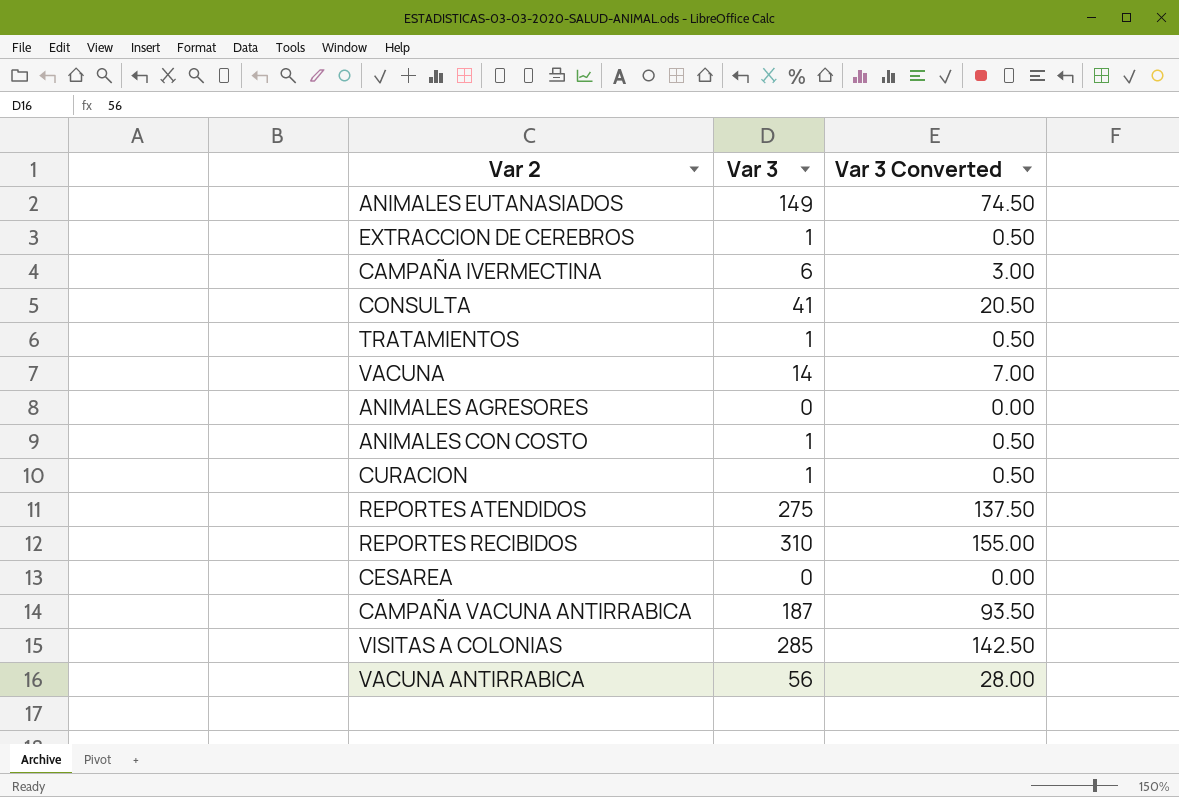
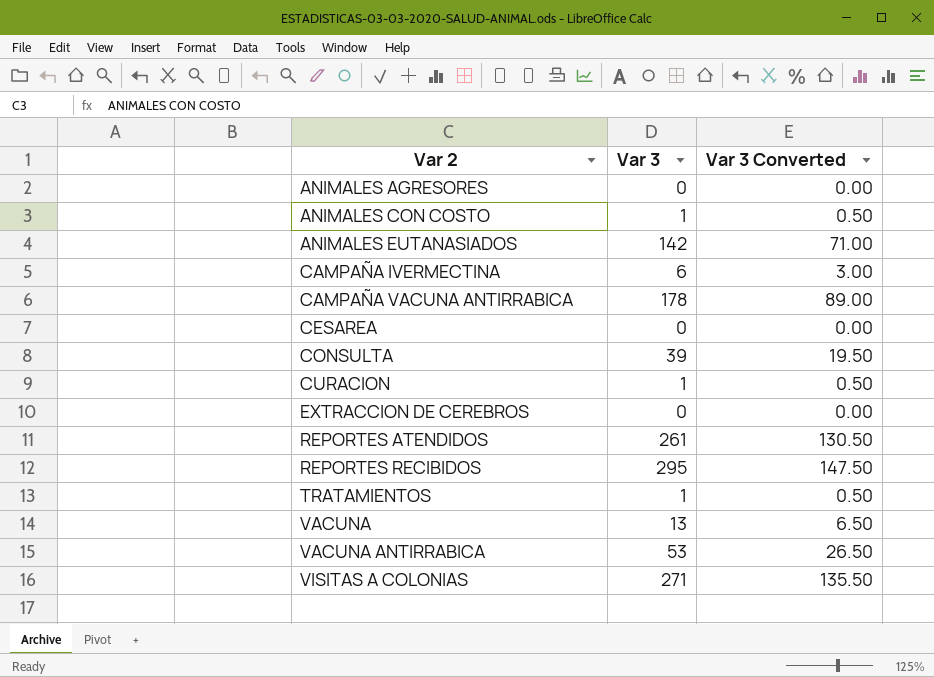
row order: none -> Var 2 ascending
ANIMALES EUTANASIADOS | Var 3: 149 -> 142
ANIMALES EUTANASIADOS | Var 3 Converted: 74.50 -> 71.00
CAMPAÑA VACUNA ANTIRRABICA | Var 3: 187 -> 178
CAMPAÑA VACUNA ANTIRRABICA | Var 3 Converted: 93.50 -> 89.00
CONSULTA | Var 3: 41 -> 39
CONSULTA | Var 3 Converted: 20.50 -> 19.50
EXTRACCION DE CEREBROS | Var 3: 1 -> 0
EXTRACCION DE CEREBROS | Var 3 Converted: 0.50 -> 0.00
REPORTES ATENDIDOS | Var 3: 275 -> 261
REPORTES ATENDIDOS | Var 3 Converted: 137.50 -> 130.50
REPORTES RECIBIDOS | Var 3: 310 -> 295
REPORTES RECIBIDOS | Var 3 Converted: 155.00 -> 147.50
VACUNA | Var 3: 14 -> 13
VACUNA | Var 3 Converted: 7.00 -> 6.50
VACUNA ANTIRRABICA | Var 3: 56 -> 53
VACUNA ANTIRRABICA | Var 3 Converted: 28.00 -> 26.50
VISITAS A COLONIAS | Var 3: 285 -> 271
VISITAS A COLONIAS | Var 3 Converted: 142.50 -> 135.50

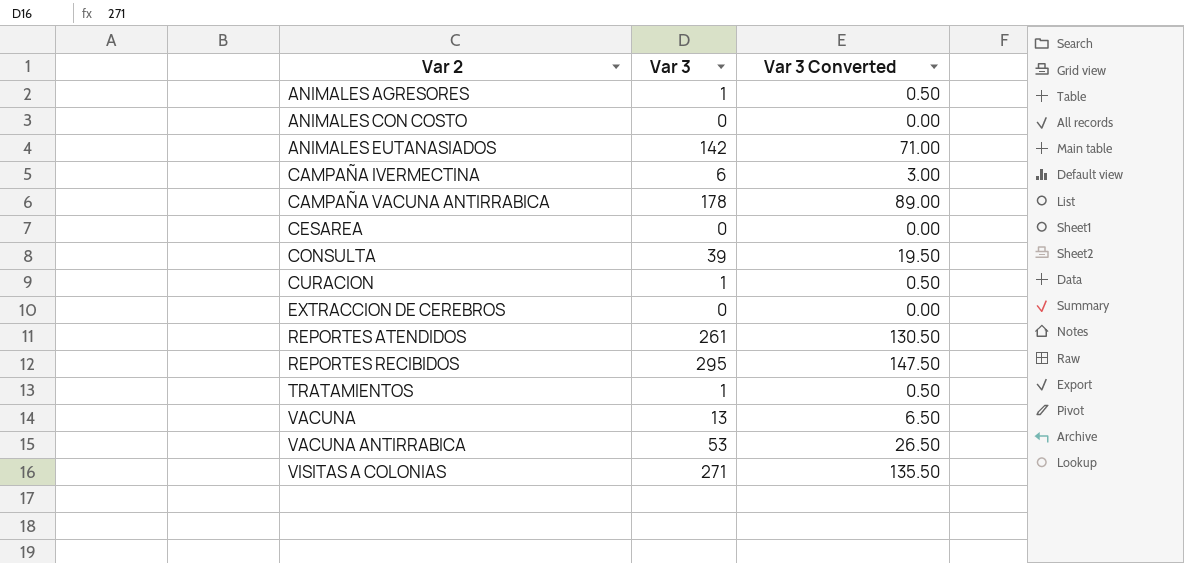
ANIMALES AGRESORES | Var 3: 0 -> 1
ANIMALES AGRESORES | Var 3 Converted: 0.00 -> 0.50
ANIMALES CON COSTO | Var 3: 1 -> 0
ANIMALES CON COSTO | Var 3 Converted: 0.50 -> 0.00

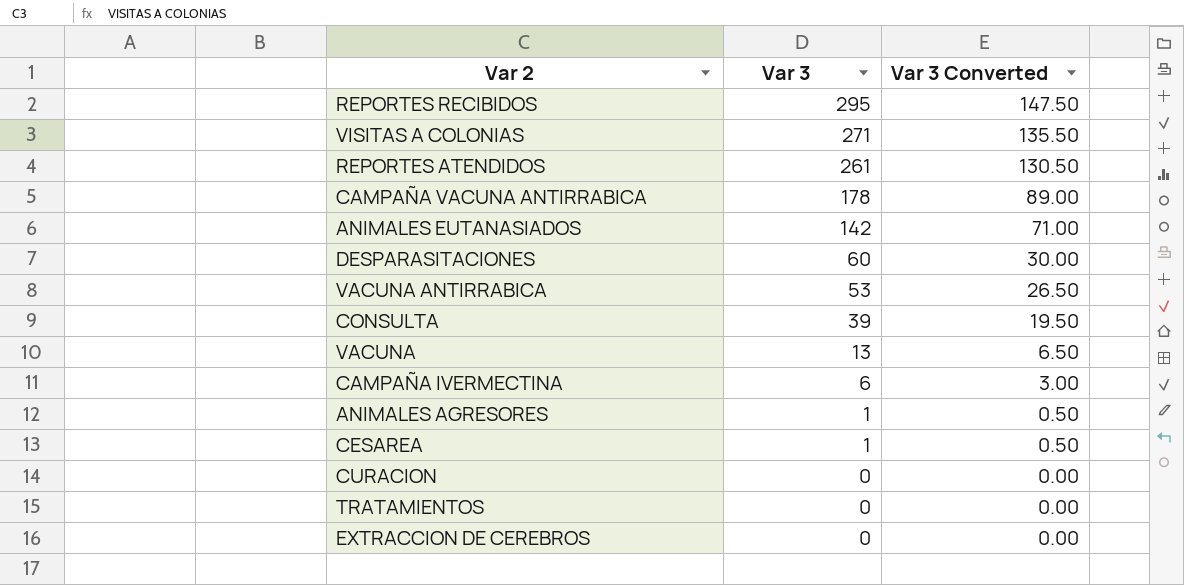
row order: Var 2 ascending -> Var 3 descending
row ANIMALES CON COSTO: 0 | 0.00 -> none
row DESPARASITACIONES: none -> 60 | 30.00
CESAREA | Var 3: 0 -> 1
CESAREA | Var 3 Converted: 0.00 -> 0.50
CURACION | Var 3: 1 -> 0
CURACION | Var 3 Converted: 0.50 -> 0.00
TRATAMIENTOS | Var 3: 1 -> 0
TRATAMIENTOS | Var 3 Converted: 0.50 -> 0.00

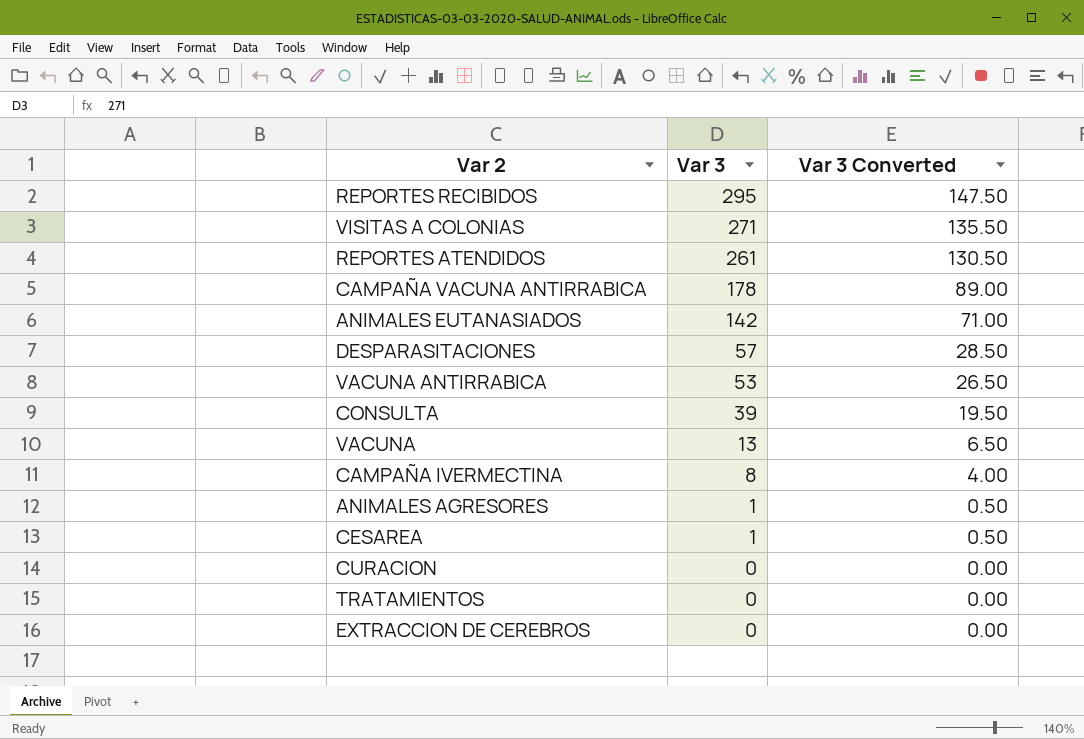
DESPARASITACIONES | Var 3: 60 -> 57
DESPARASITACIONES | Var 3 Converted: 30.00 -> 28.50
CAMPAÑA IVERMECTINA | Var 3: 6 -> 8
CAMPAÑA IVERMECTINA | Var 3 Converted: 3.00 -> 4.00

